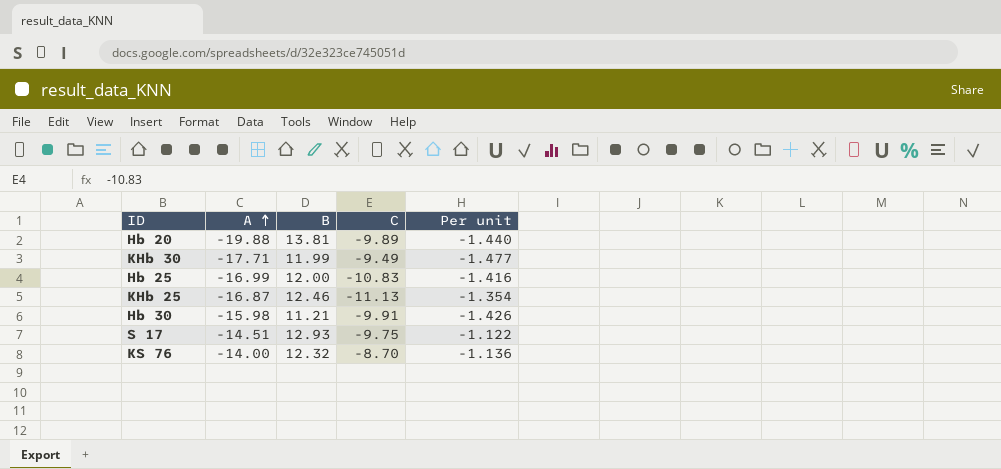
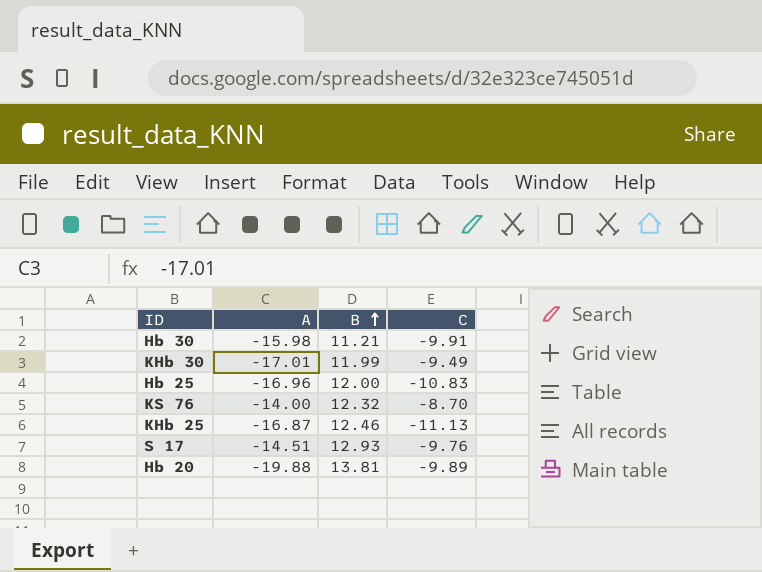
row order: A ascending -> B ascending
column Per unit | formula: [A] / [B] -> none
KHb 30 | A: -17.71 -> -17.01
Hb 25 | A: -16.99 -> -16.96
S 17 | C: -9.75 -> -9.76

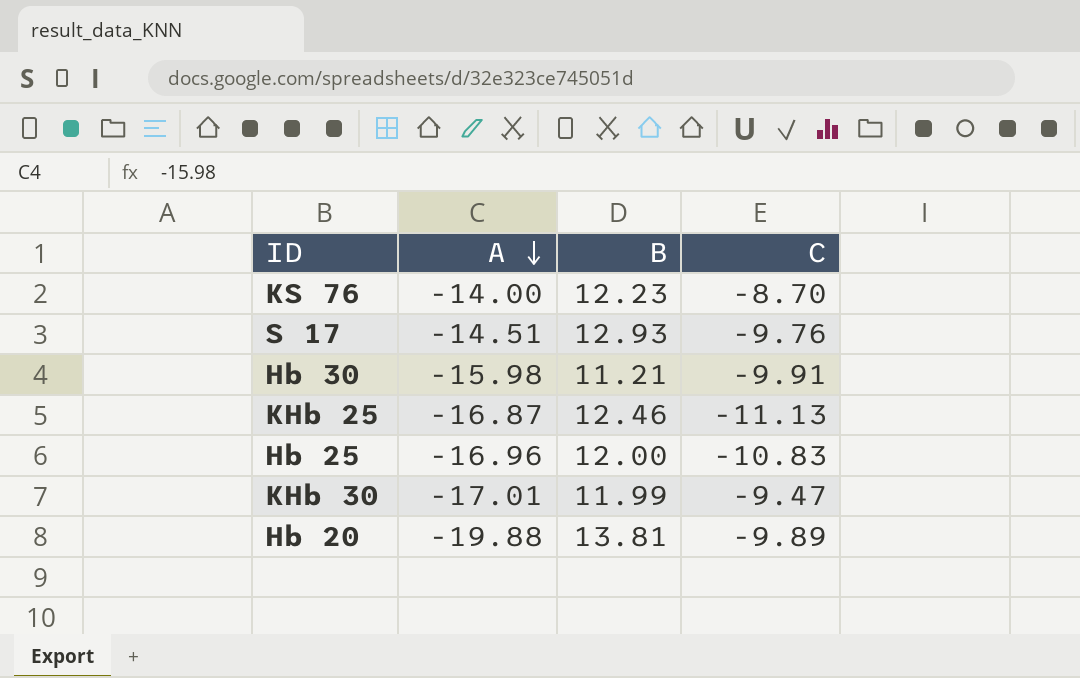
row order: B ascending -> A descending
KS 76 | B: 12.32 -> 12.23
KHb 30 | C: -9.49 -> -9.47

